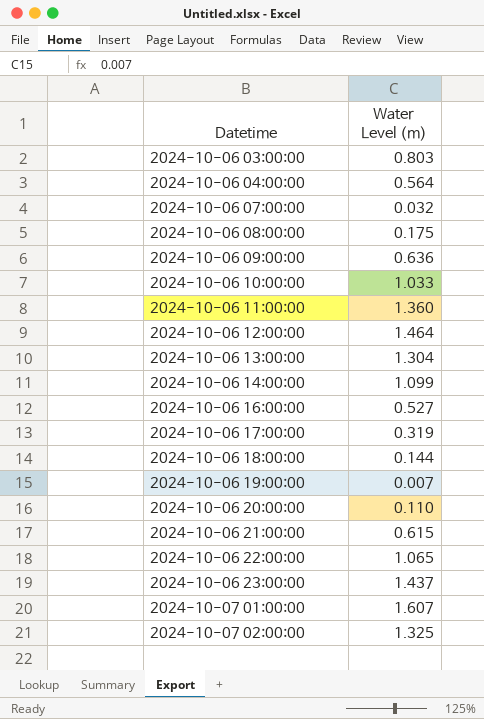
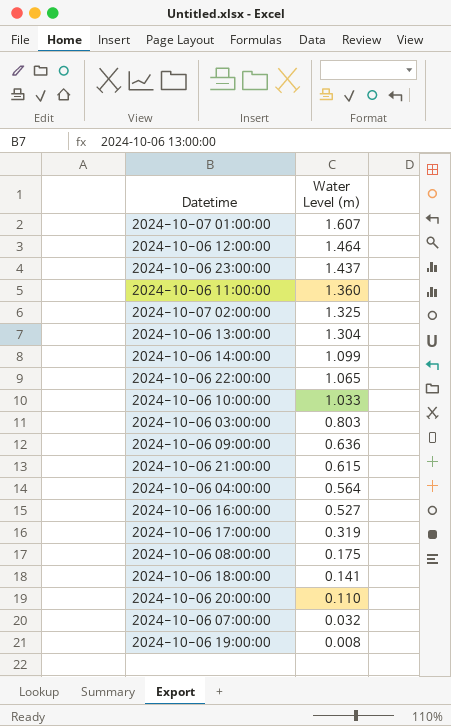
row order: Datetime ascending -> Water Level (m) descending
2024-10-06 18:00:00 | Water Level (m): 0.144 -> 0.141
2024-10-06 19:00:00 | Water Level (m): 0.007 -> 0.008

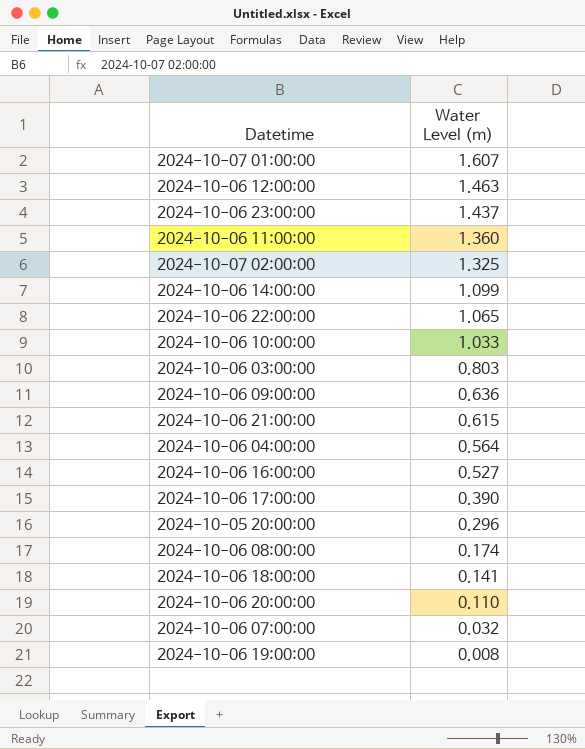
row 2024-10-06 13:00:00: 1.304 -> none
2024-10-06 12:00:00 | Water Level (m): 1.464 -> 1.463
2024-10-06 17:00:00 | Water Level (m): 0.319 -> 0.390
row 2024-10-05 20:00:00: none -> 0.296
2024-10-06 08:00:00 | Water Level (m): 0.175 -> 0.174

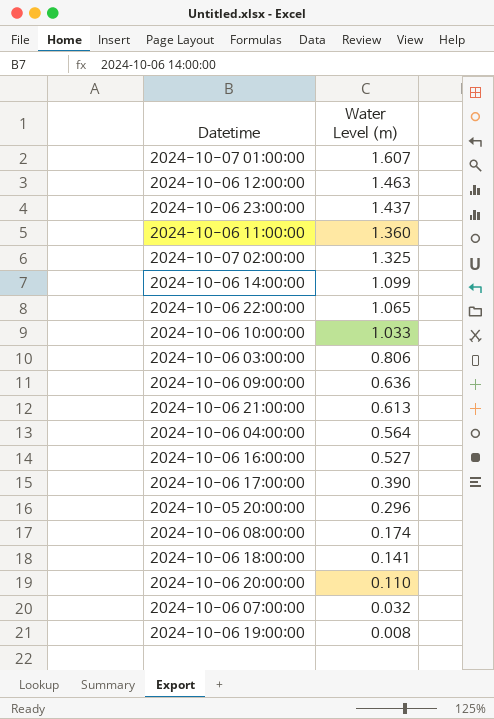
2024-10-06 03:00:00 | Water Level (m): 0.803 -> 0.806
2024-10-06 21:00:00 | Water Level (m): 0.615 -> 0.613

